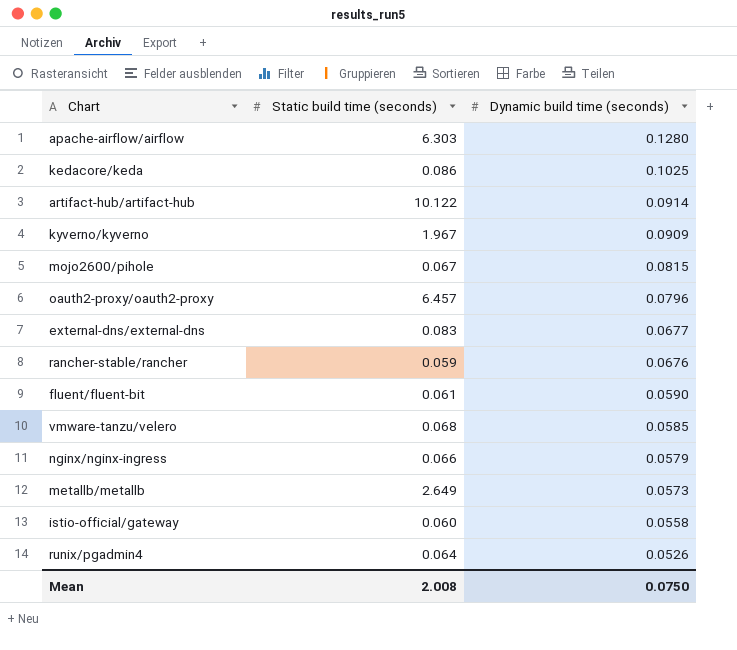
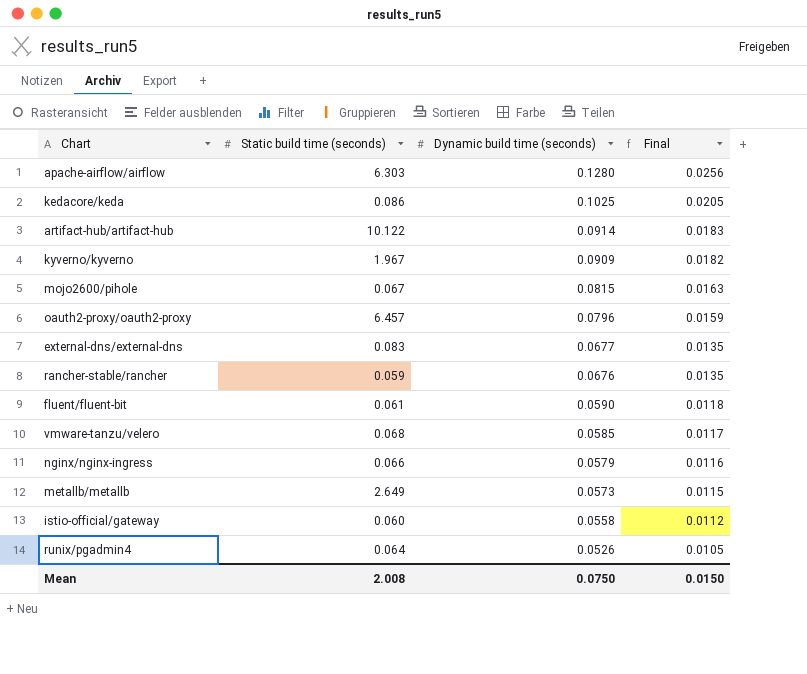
column Final | formula: none -> [Dynamic build time (seconds)] * 0.2

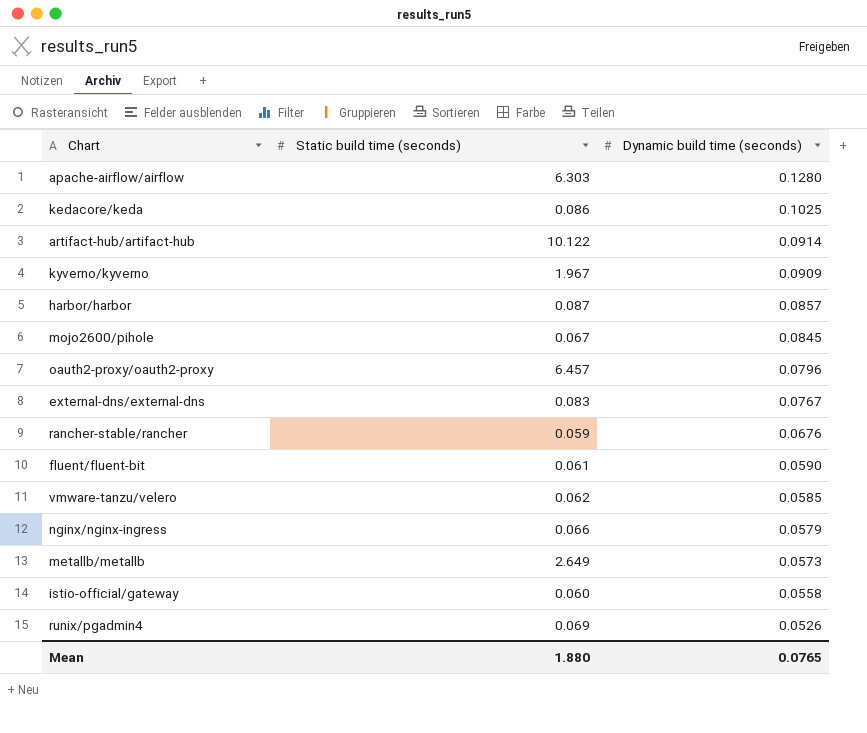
column Final | formula: [Dynamic build time (seconds)] * 0.2 -> none
row harbor/harbor: none -> 0.087 | 0.0857
mojo2600/pihole | Dynamic build time (seconds): 0.0815 -> 0.0845
external-dns/external-dns | Dynamic build time (seconds): 0.0677 -> 0.0767
vmware-tanzu/velero | Static build time (seconds): 0.068 -> 0.062
runix/pgadmin4 | Static build time (seconds): 0.064 -> 0.069
Mean | Static build time (seconds): 2.008 -> 1.880
Mean | Dynamic build time (seconds): 0.0750 -> 0.0765

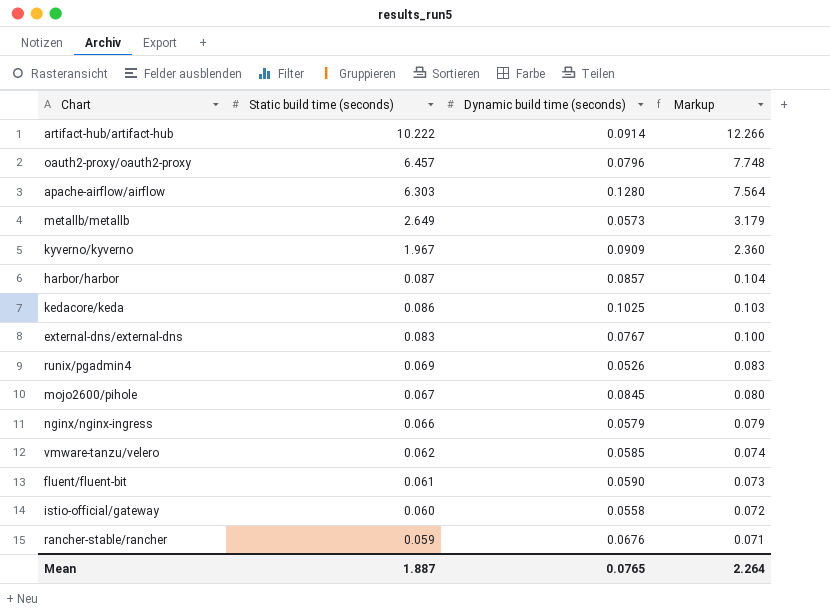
row order: Dynamic build time (seconds) descending -> Static build time (seconds) descending
column Markup | formula: none -> [Static build time (seconds)] * 1.2
artifact-hub/artifact-hub | Static build time (seconds): 10.122 -> 10.222
Mean | Static build time (seconds): 1.880 -> 1.887

